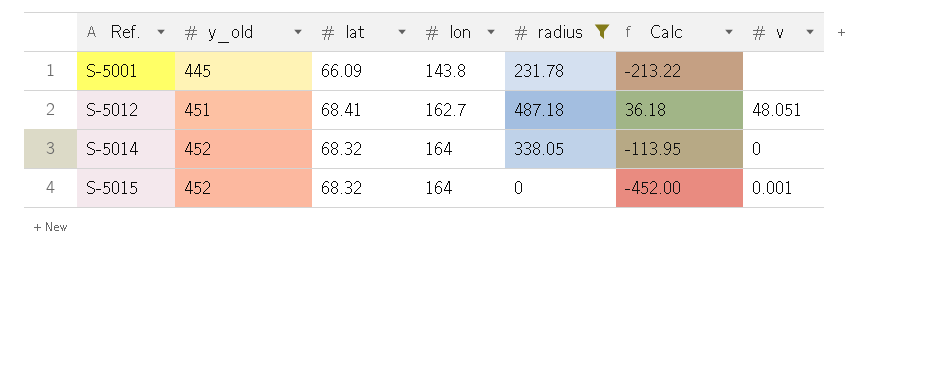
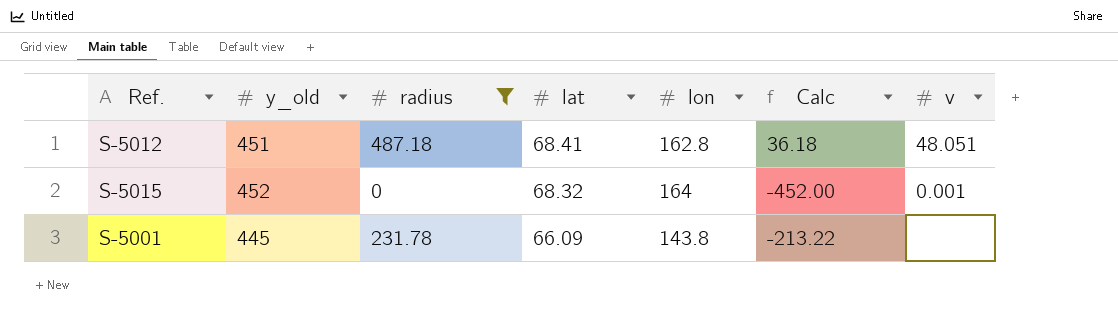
row order: Ref. ascending -> lat descending
column radius | position: 5 -> 3
row S-5014: 452 | 68.32 | 164 | 338.05 | -113.95 | 0 -> none
S-5012 | lon: 162.7 -> 162.8

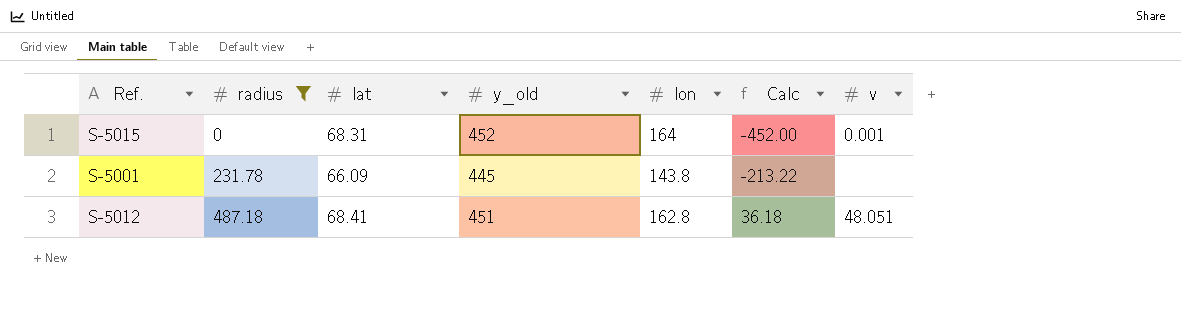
row order: lat descending -> radius ascending
column y_old | position: 2 -> 4
S-5015 | lat: 68.32 -> 68.31

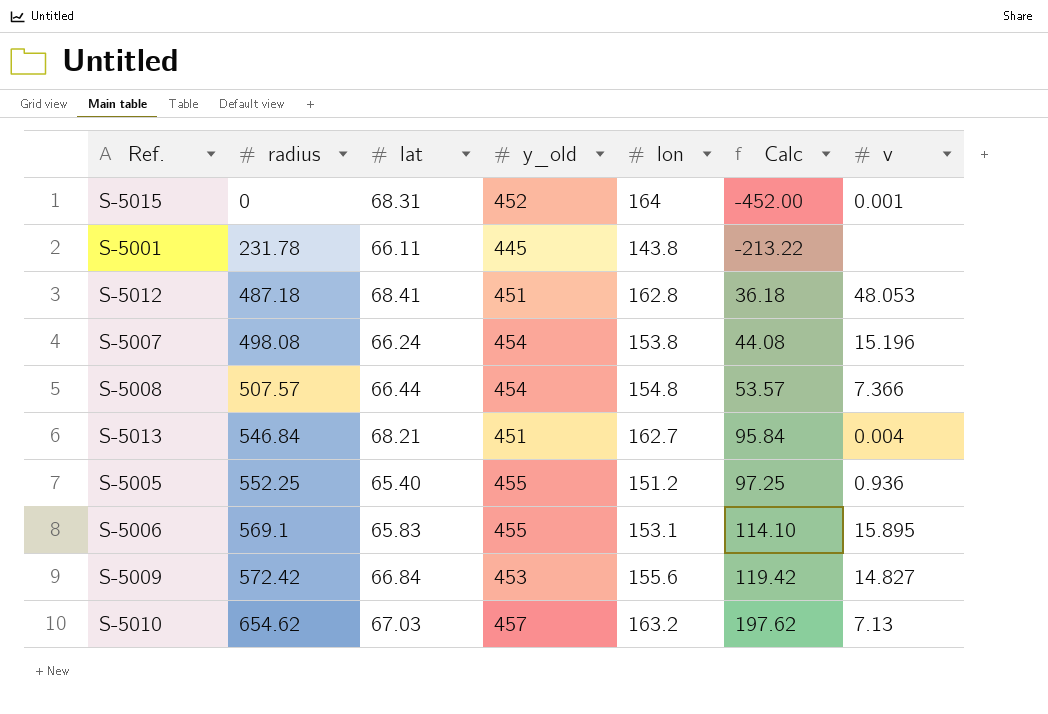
filter: radius <= 487.18 -> none
S-5001 | lat: 66.09 -> 66.11
S-5012 | v: 48.051 -> 48.053

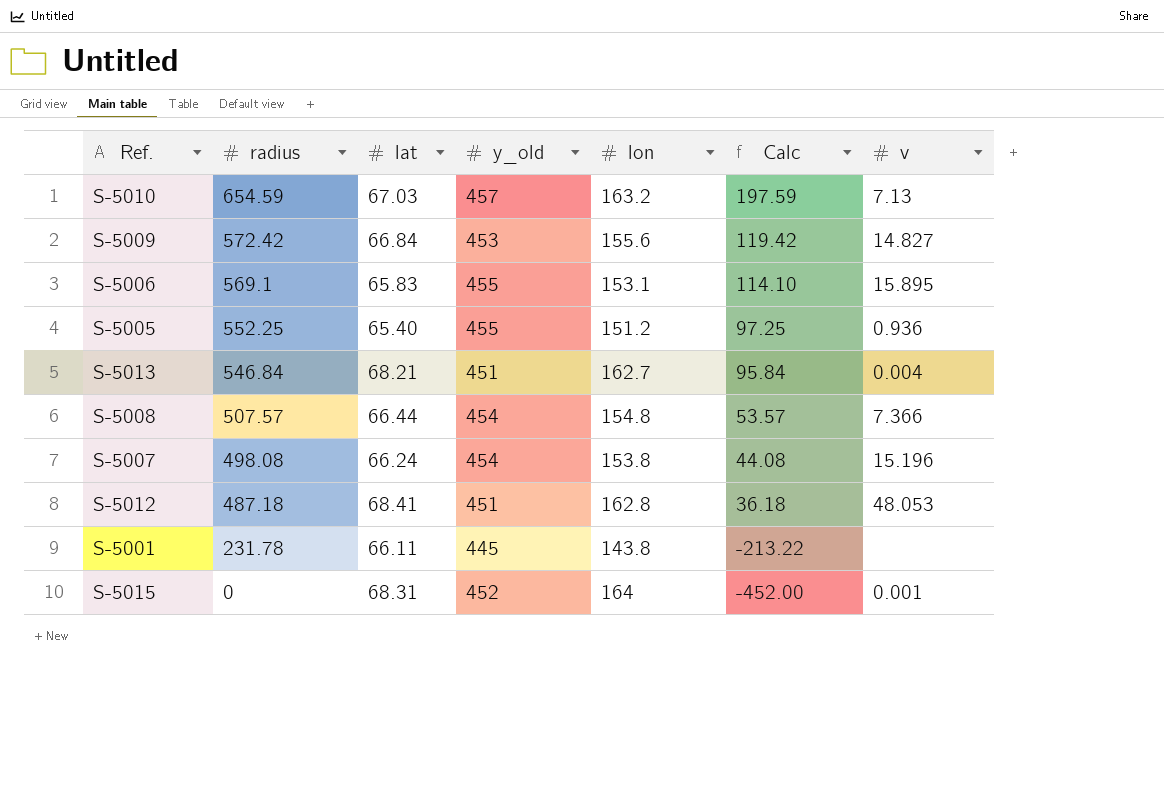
row order: radius ascending -> radius descending
S-5010 | radius: 654.62 -> 654.59
S-5010 | Calc: 197.62 -> 197.59

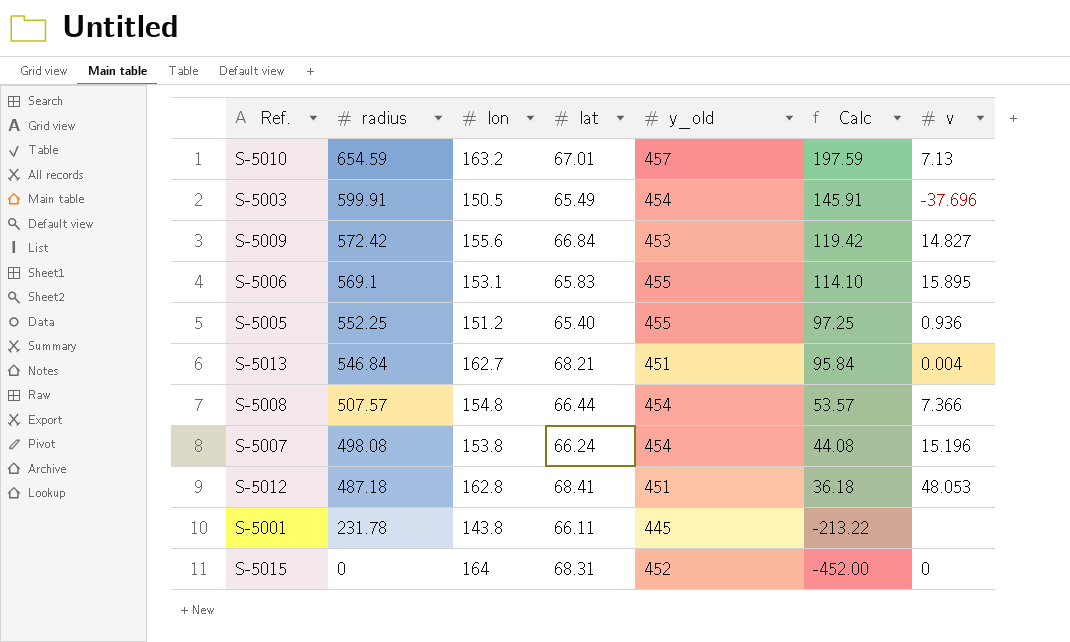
column lon | position: 5 -> 3
S-5010 | lat: 67.03 -> 67.01
row S-5003: none -> 599.91 | 150.5 | 65.49 | 454 | 145.91 | -37.696
S-5015 | v: 0.001 -> 0

